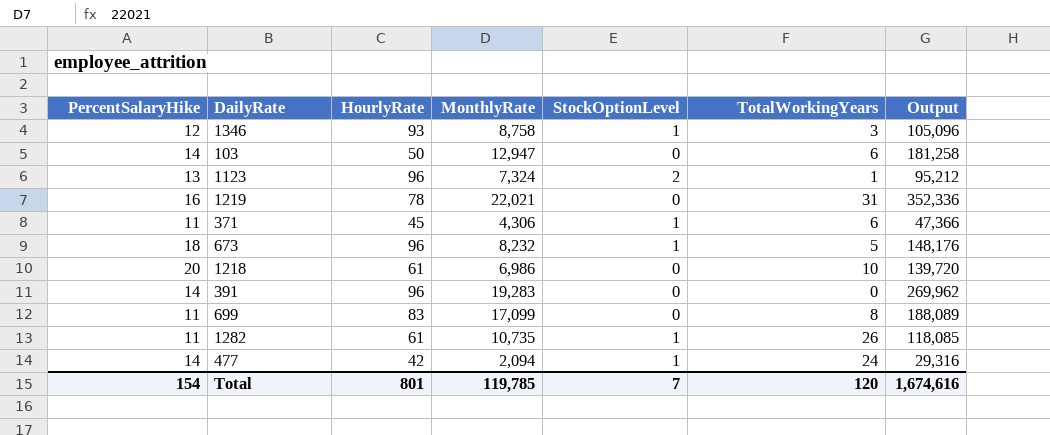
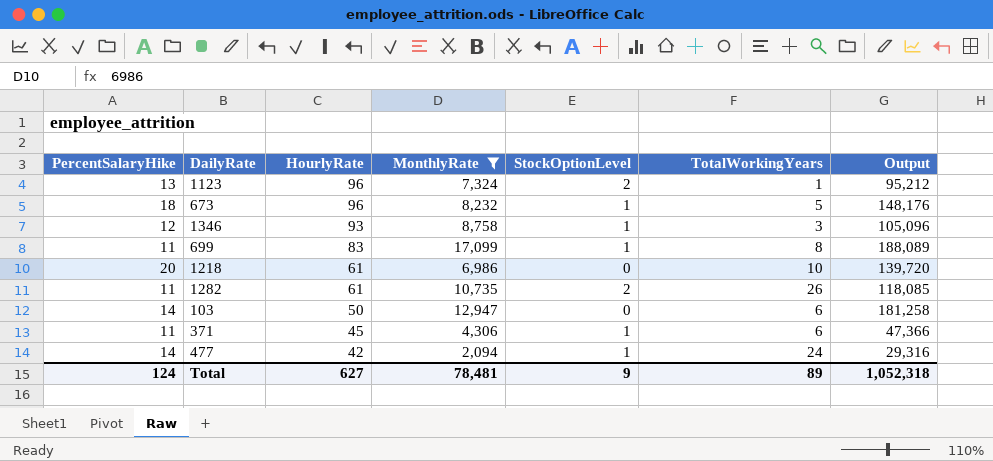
filter: none -> MonthlyRate <= 17,099
row order: none -> HourlyRate descending
699 | StockOptionLevel: 0 -> 1
1282 | StockOptionLevel: 1 -> 2
Total | PercentSalaryHike: 154 -> 124
Total | HourlyRate: 801 -> 627
Total | MonthlyRate: 119,785 -> 78,481
Total | StockOptionLevel: 7 -> 9
Total | TotalWorkingYears: 120 -> 89
Total | Output: 1,674,616 -> 1,052,318

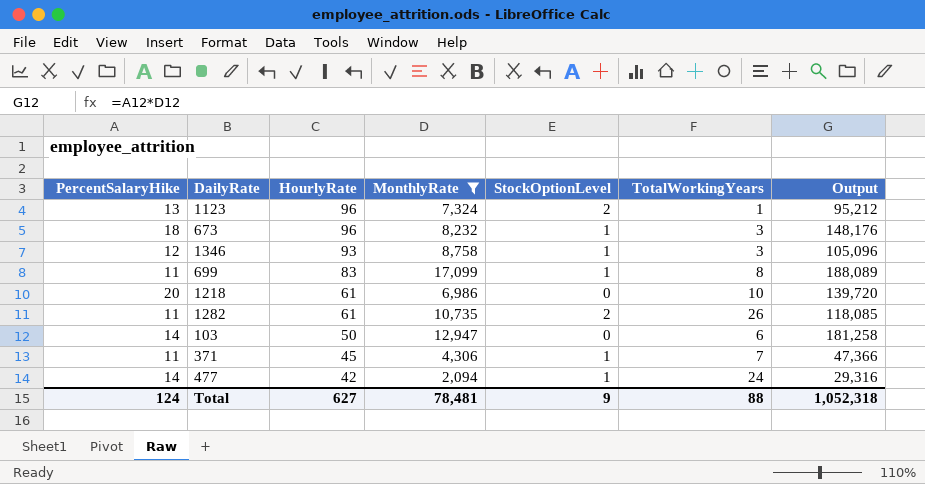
673 | TotalWorkingYears: 5 -> 3
371 | TotalWorkingYears: 6 -> 7
Total | TotalWorkingYears: 89 -> 88

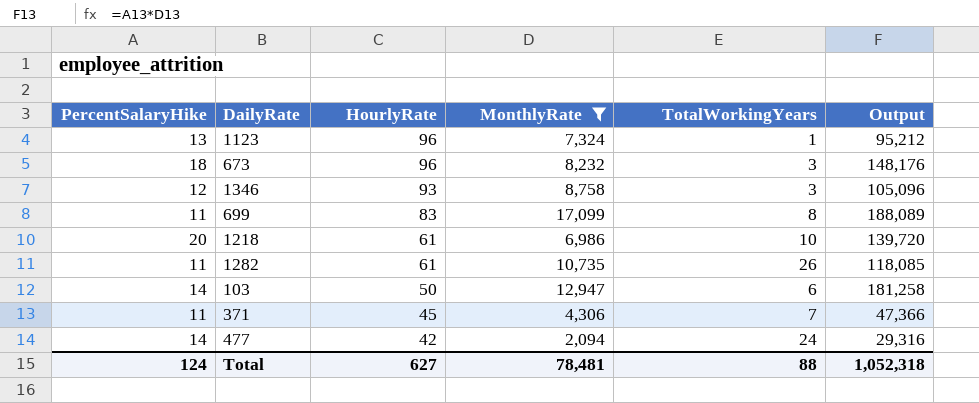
column StockOptionLevel | position: 5 -> none

